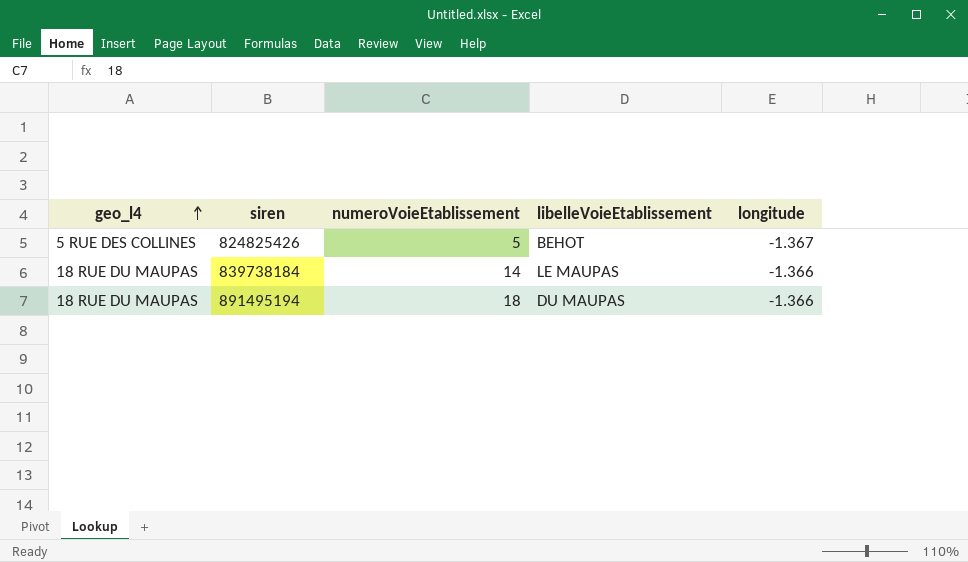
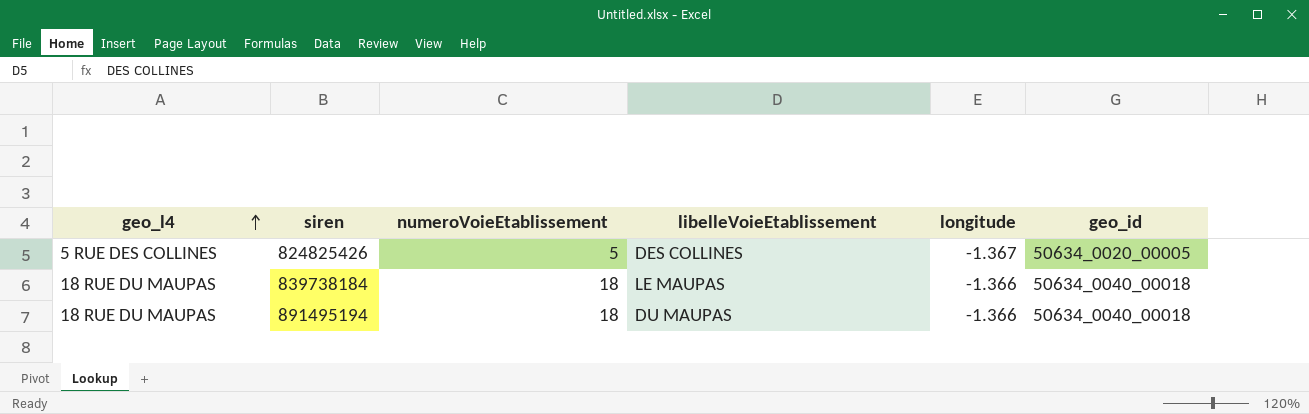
column geo_id | position: none -> 6
824825426 | libelleVoieEtablissement: BEHOT -> DES COLLINES
839738184 | numeroVoieEtablissement: 14 -> 18

